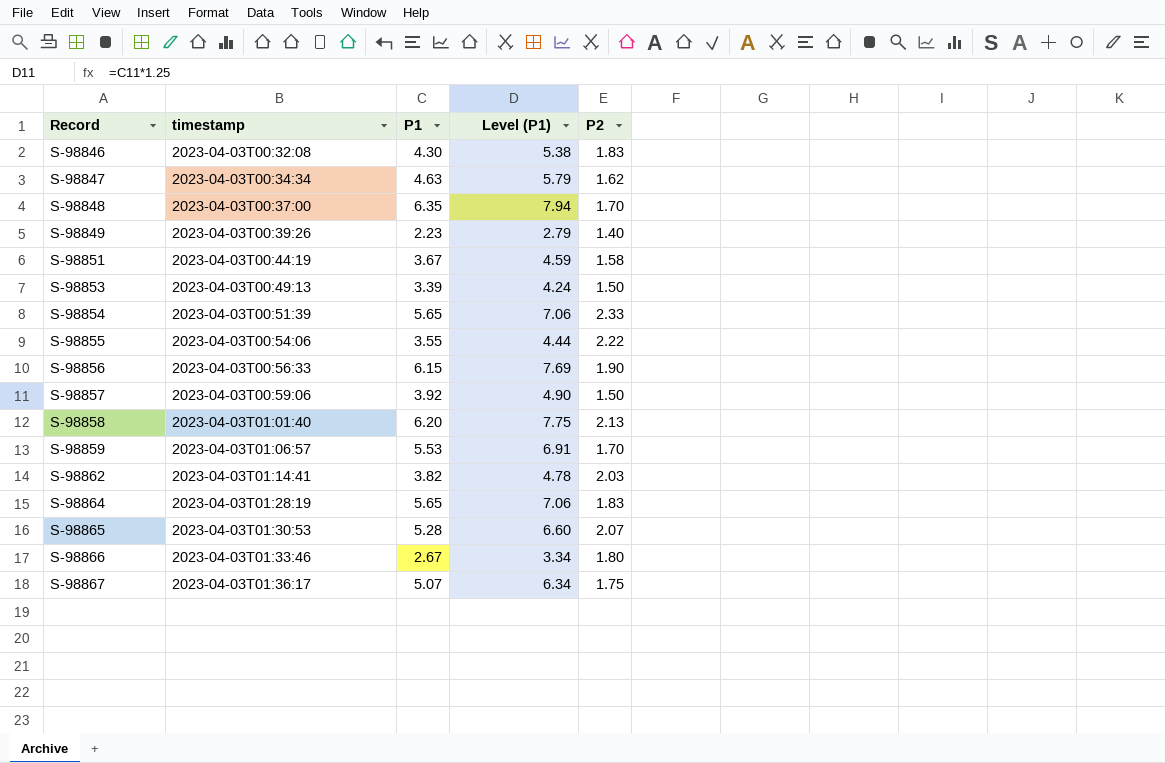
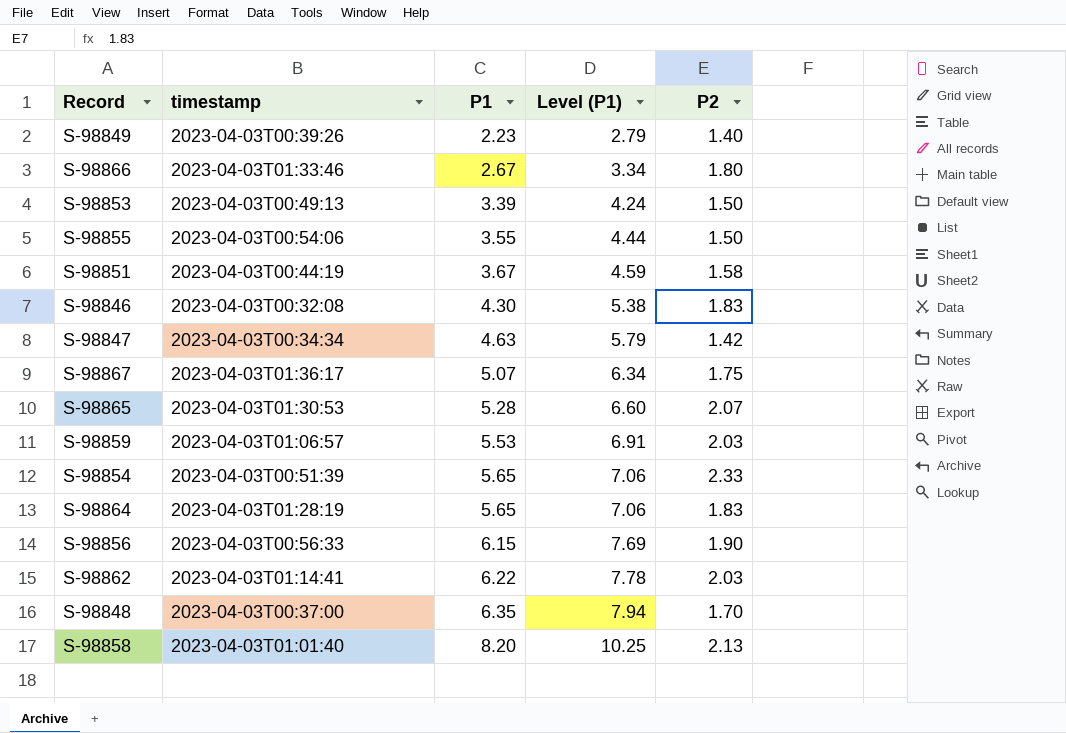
row order: Record ascending -> P1 ascending
row S-98857: 2023-04-03T00:59:06 | 3.92 | 4.90 | 1.50 -> none
S-98855 | P2: 2.22 -> 1.50
S-98847 | P2: 1.62 -> 1.42
S-98859 | P2: 1.70 -> 2.03
S-98862 | P1: 3.82 -> 6.22
S-98862 | Level (P1): 4.78 -> 7.78
S-98858 | P1: 6.20 -> 8.20
S-98858 | Level (P1): 7.75 -> 10.25

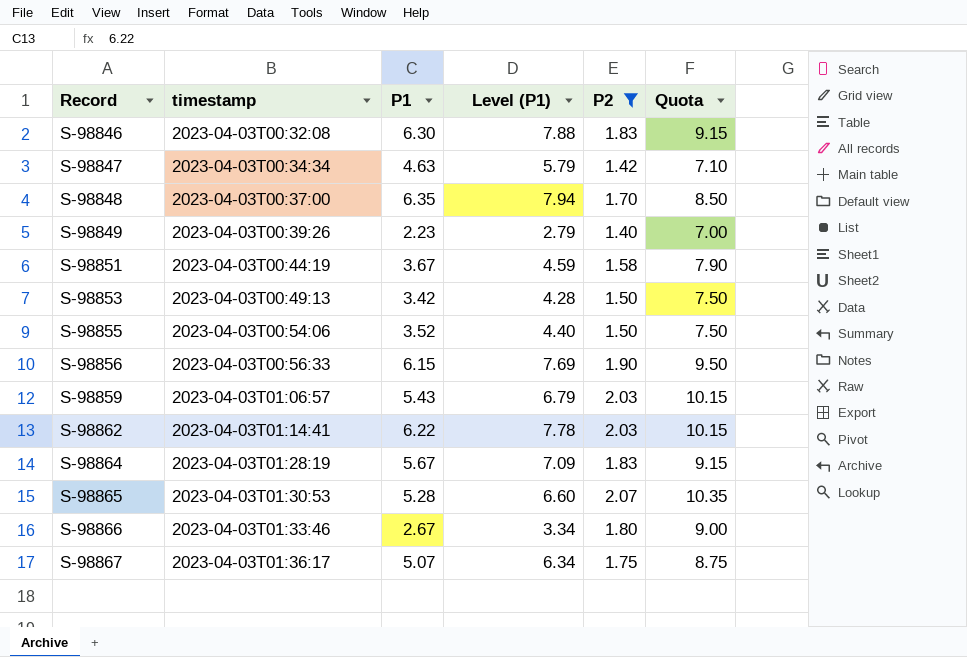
filter: none -> P2 <= 2.07
row order: P1 ascending -> Record ascending
column Quota | formula: none -> [P2] * 5
S-98846 | P1: 4.30 -> 6.30
S-98846 | Level (P1): 5.38 -> 7.88
S-98853 | P1: 3.39 -> 3.42
S-98853 | Level (P1): 4.24 -> 4.28
S-98855 | P1: 3.55 -> 3.52
S-98855 | Level (P1): 4.44 -> 4.40
S-98859 | P1: 5.53 -> 5.43
S-98859 | Level (P1): 6.91 -> 6.79
S-98864 | P1: 5.65 -> 5.67
S-98864 | Level (P1): 7.06 -> 7.09

